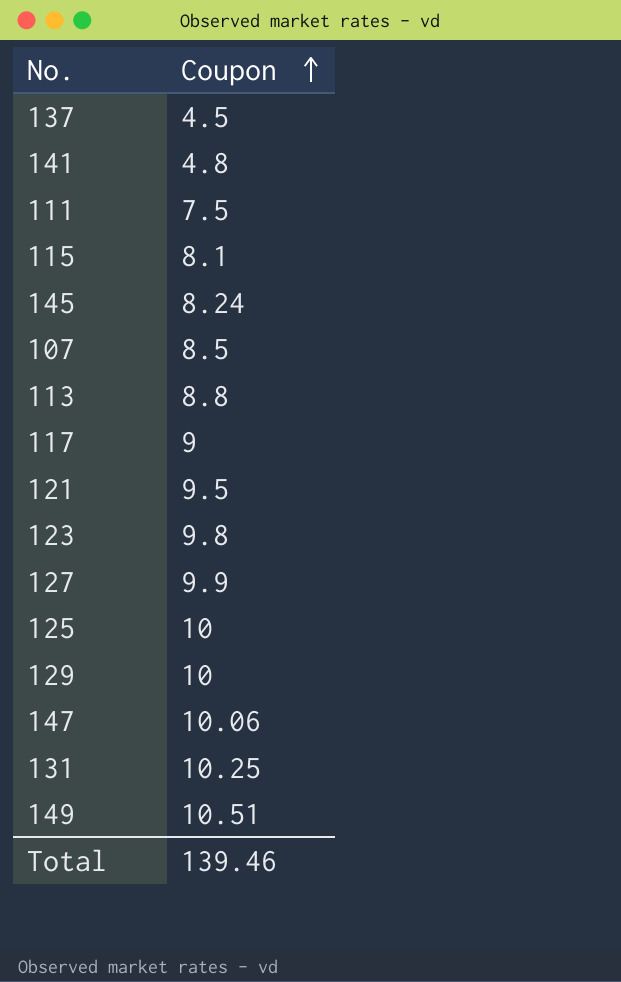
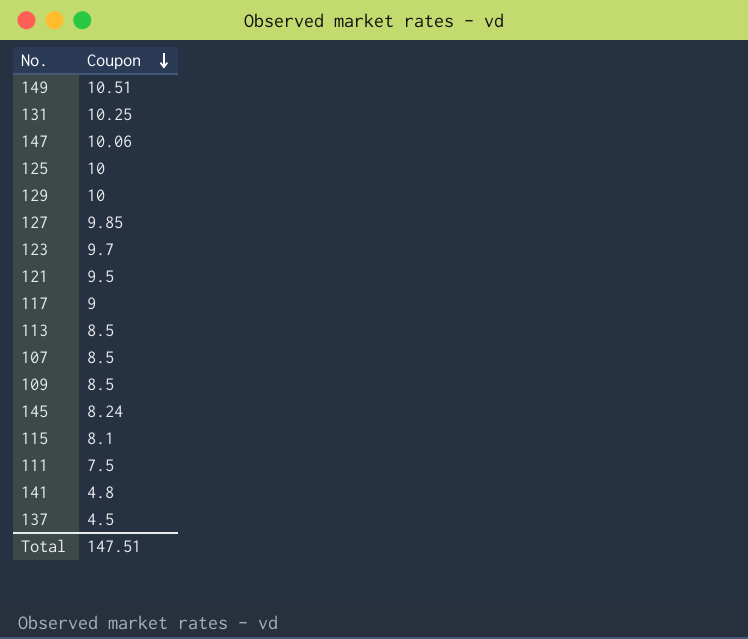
row order: Coupon ascending -> Coupon descending
127 | Coupon: 9.9 -> 9.85
123 | Coupon: 9.8 -> 9.7
113 | Coupon: 8.8 -> 8.5
row 109: none -> 8.5
Total | Coupon: 139.46 -> 147.51

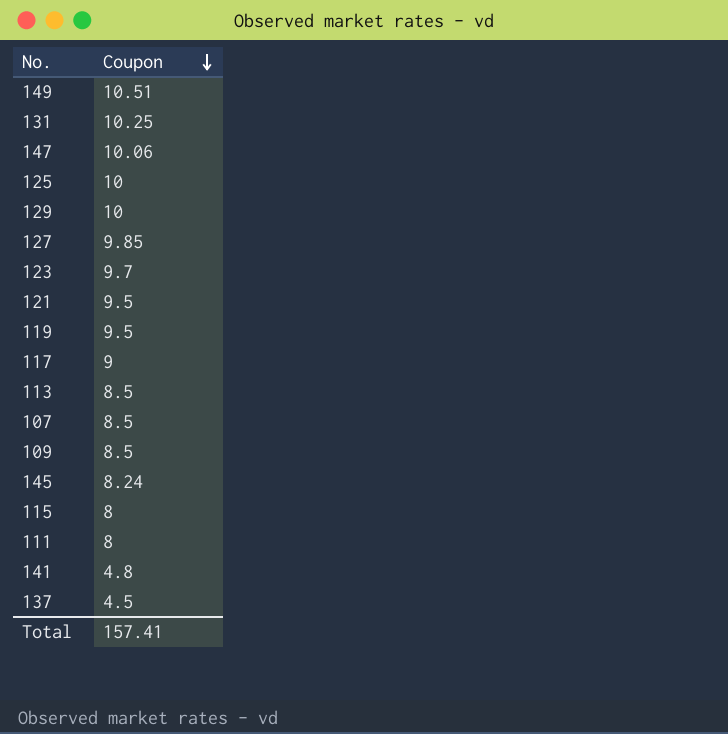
row 119: none -> 9.5
115 | Coupon: 8.1 -> 8
111 | Coupon: 7.5 -> 8
Total | Coupon: 147.51 -> 157.41

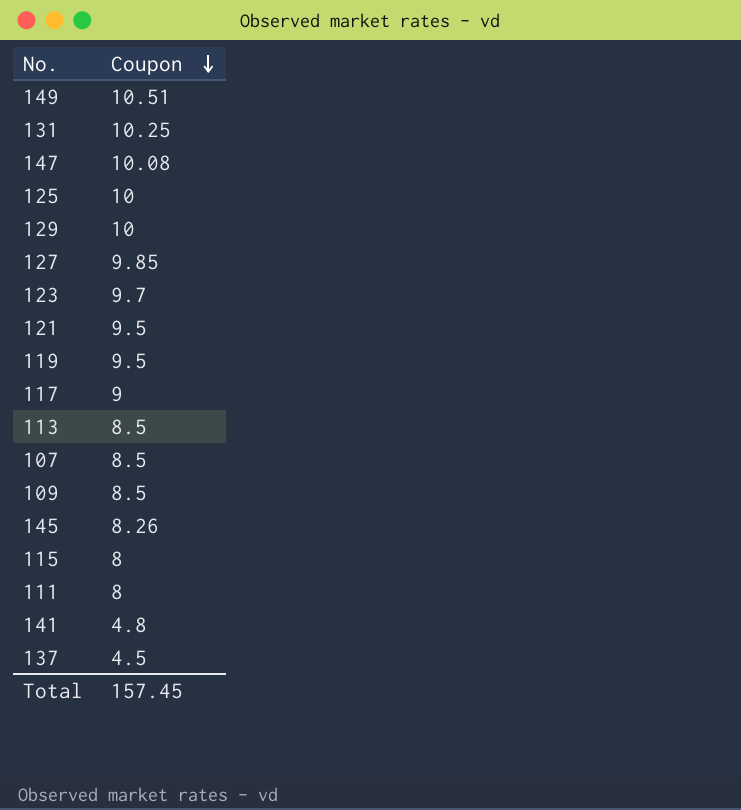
147 | Coupon: 10.06 -> 10.08
145 | Coupon: 8.24 -> 8.26
Total | Coupon: 157.41 -> 157.45

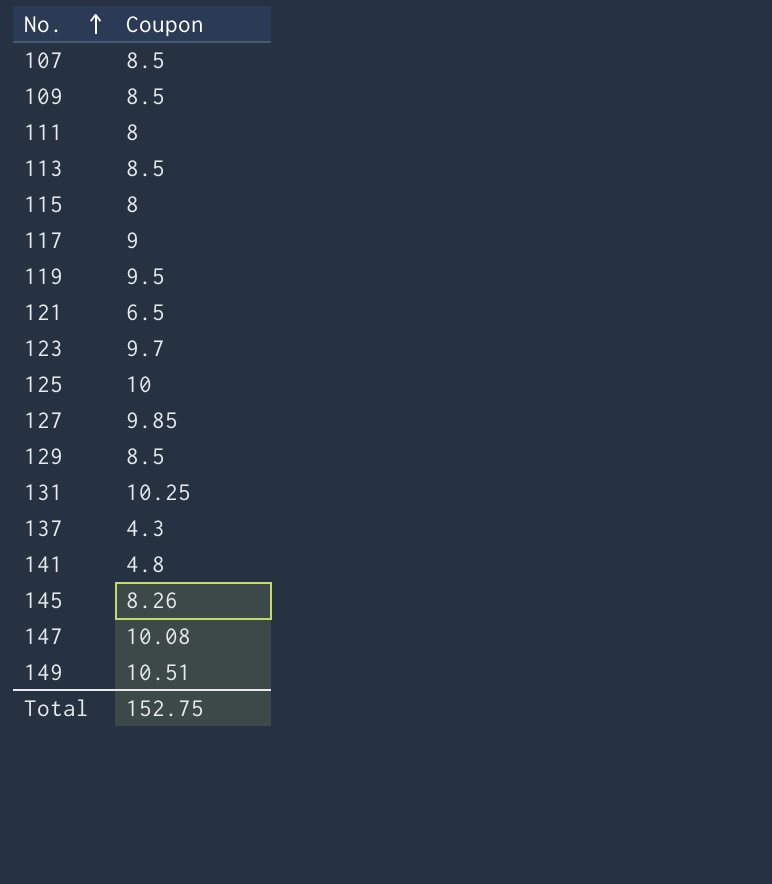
row order: Coupon descending -> No. ascending
121 | Coupon: 9.5 -> 6.5
129 | Coupon: 10 -> 8.5
137 | Coupon: 4.5 -> 4.3
Total | Coupon: 157.45 -> 152.75

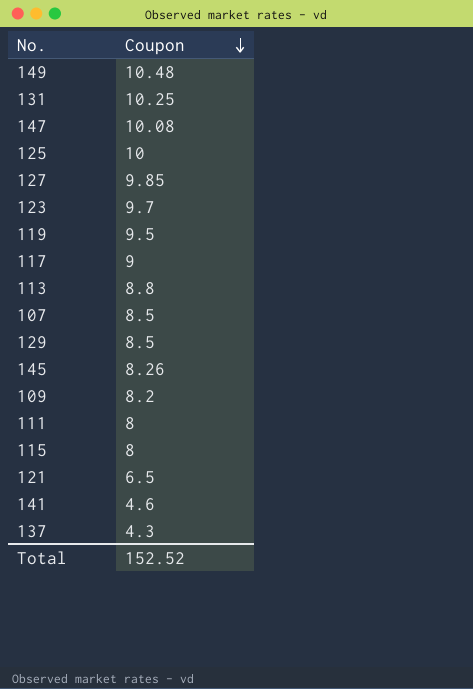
row order: No. ascending -> Coupon descending
149 | Coupon: 10.51 -> 10.48
113 | Coupon: 8.5 -> 8.8
109 | Coupon: 8.5 -> 8.2
141 | Coupon: 4.8 -> 4.6
Total | Coupon: 152.75 -> 152.52

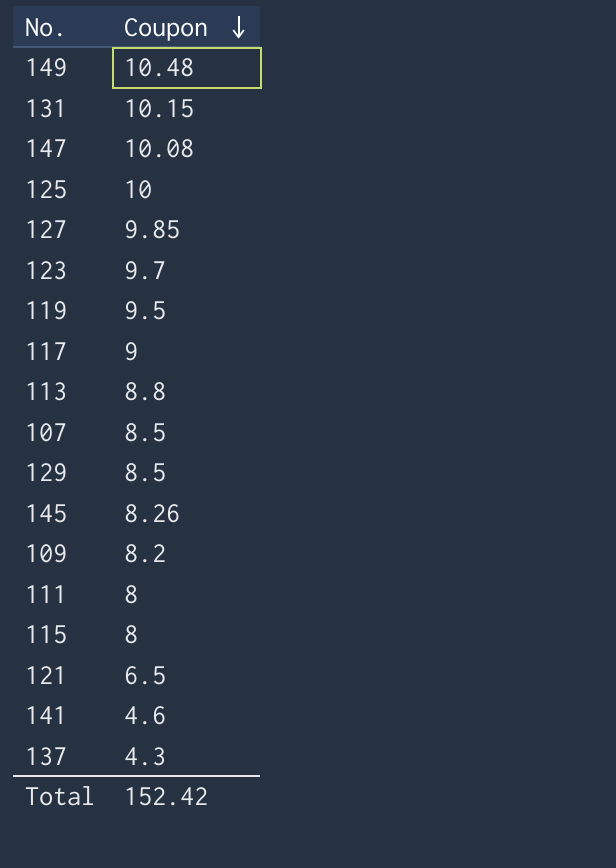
131 | Coupon: 10.25 -> 10.15
Total | Coupon: 152.52 -> 152.42

